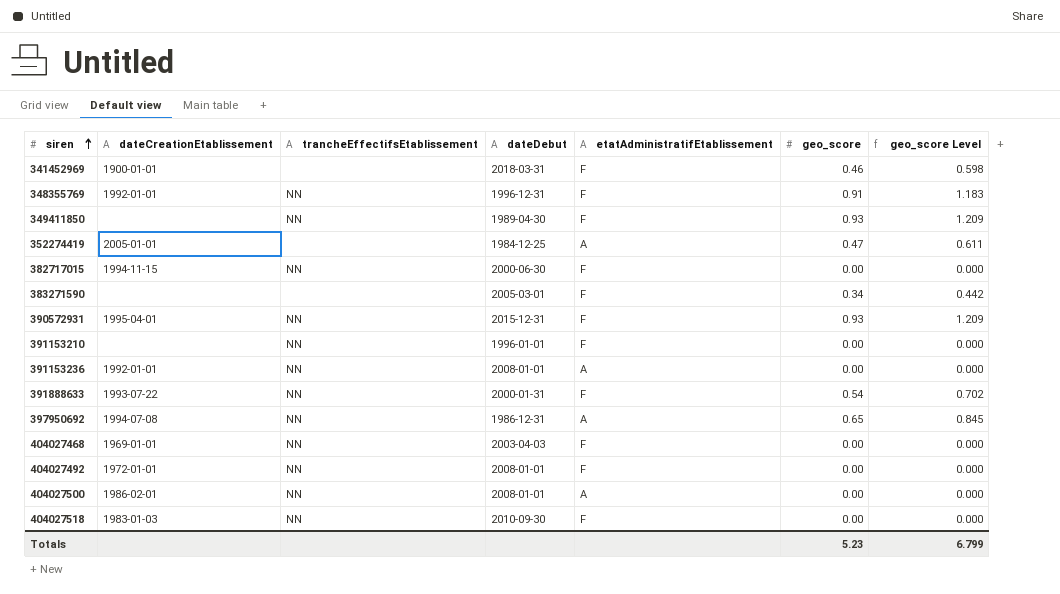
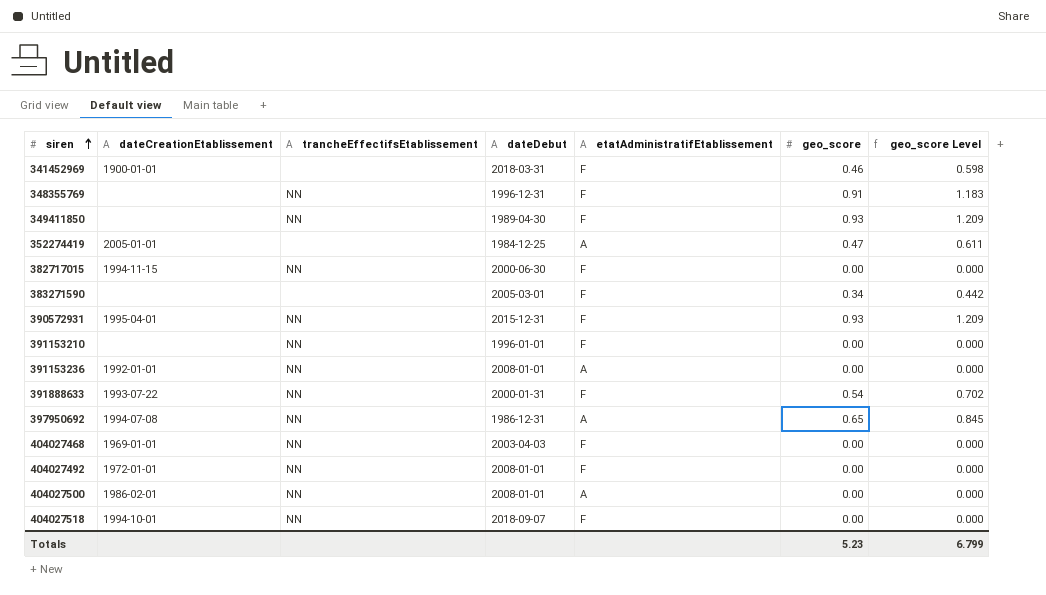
348355769 | dateCreationEtablissement: 1992-01-01 -> none
404027518 | dateCreationEtablissement: 1983-01-03 -> 1994-10-01
404027518 | dateDebut: 2010-09-30 -> 2018-09-07

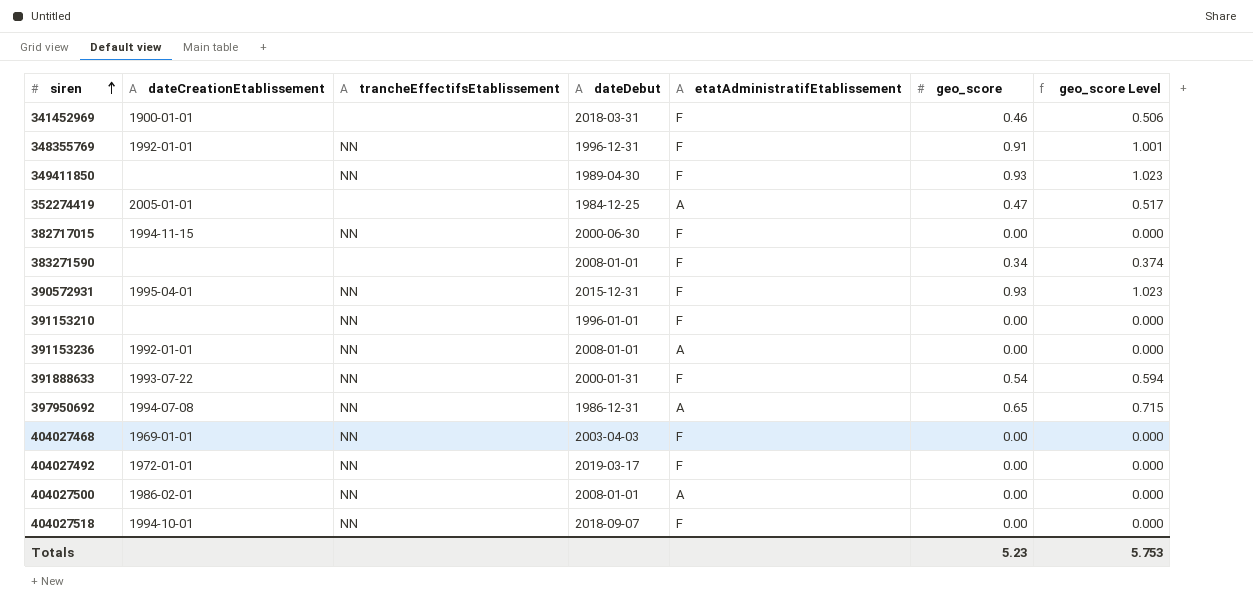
column geo_score Level | formula: [geo_score] * 1.3 -> [geo_score] * 1.1
348355769 | dateCreationEtablissement: none -> 1992-01-01
383271590 | dateDebut: 2005-03-01 -> 2008-01-01
404027492 | dateDebut: 2008-01-01 -> 2019-03-17
Totals | geo_score Level: 6.799 -> 5.753

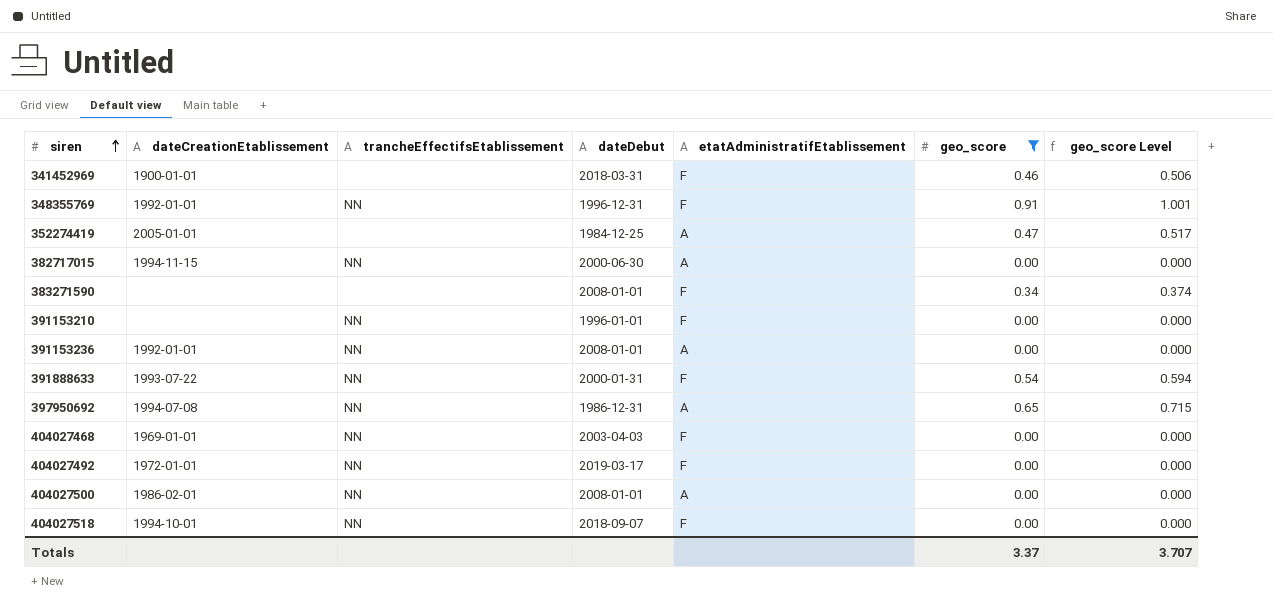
filter: none -> geo_score != 0.93
382717015 | etatAdministratifEtablissement: F -> A
Totals | geo_score: 5.23 -> 3.37
Totals | geo_score Level: 5.753 -> 3.707

